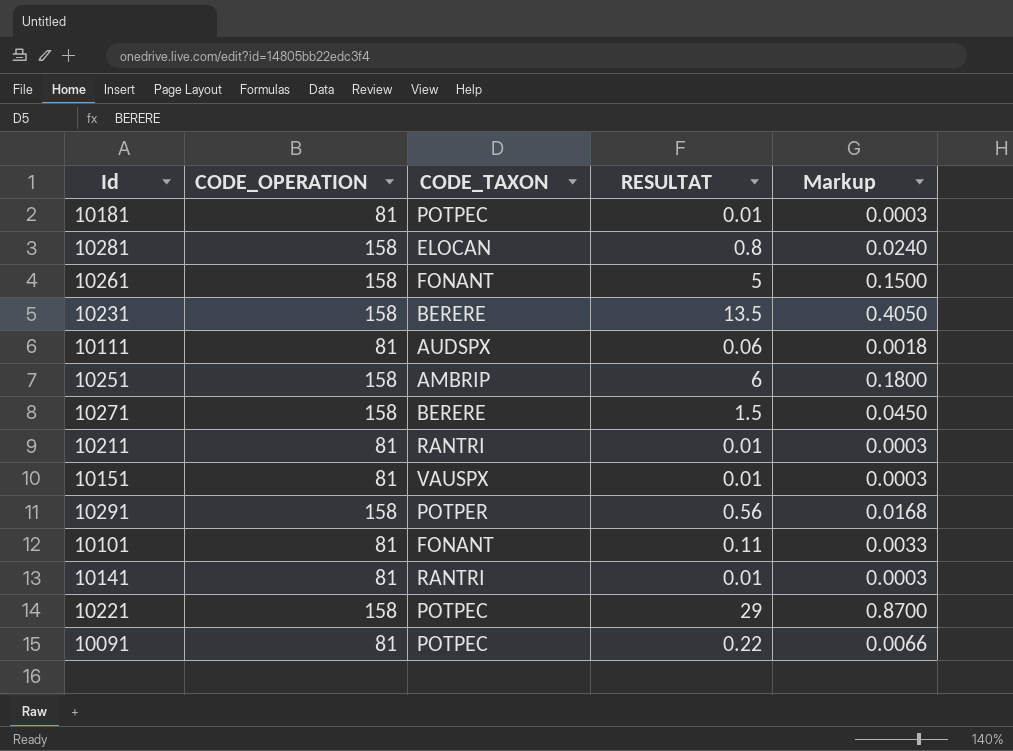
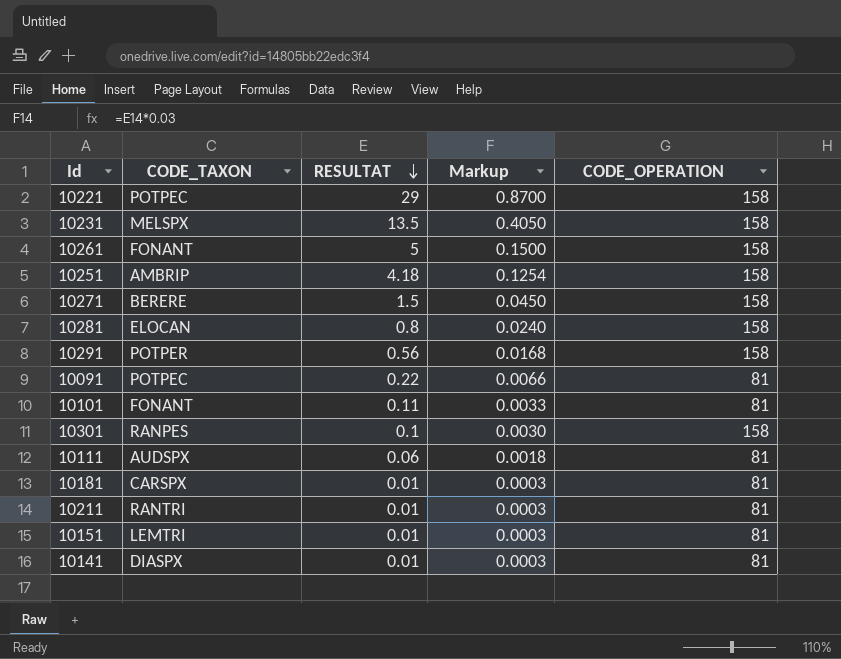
row order: none -> RESULTAT descending
column CODE_OPERATION | position: 2 -> 5
10231 | CODE_TAXON: BERERE -> MELSPX
10251 | RESULTAT: 6 -> 4.18
10251 | Markup: 0.1800 -> 0.1254
row 10301: none -> RANPES | 0.1 | 0.0030 | 158
10181 | CODE_TAXON: POTPEC -> CARSPX
10151 | CODE_TAXON: VAUSPX -> LEMTRI
10141 | CODE_TAXON: RANTRI -> DIASPX

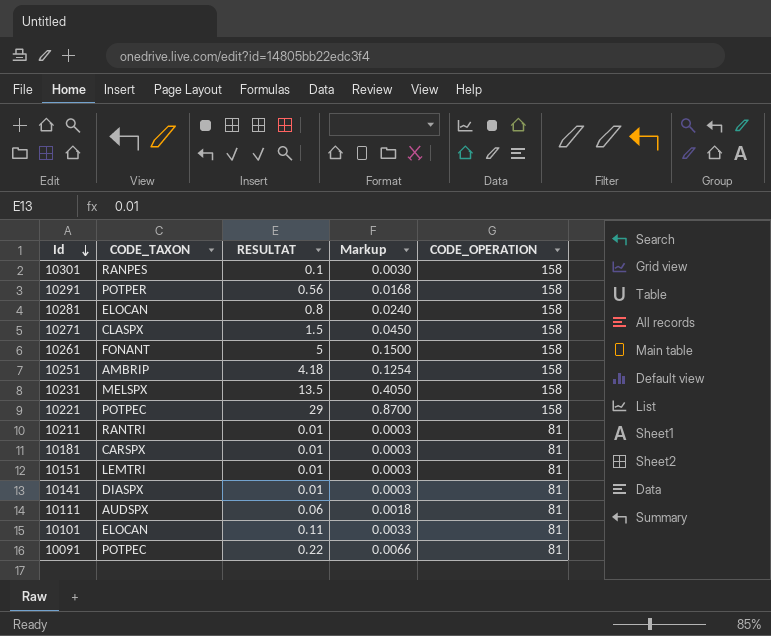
row order: RESULTAT descending -> Id descending
10271 | CODE_TAXON: BERERE -> CLASPX
10101 | CODE_TAXON: FONANT -> ELOCAN

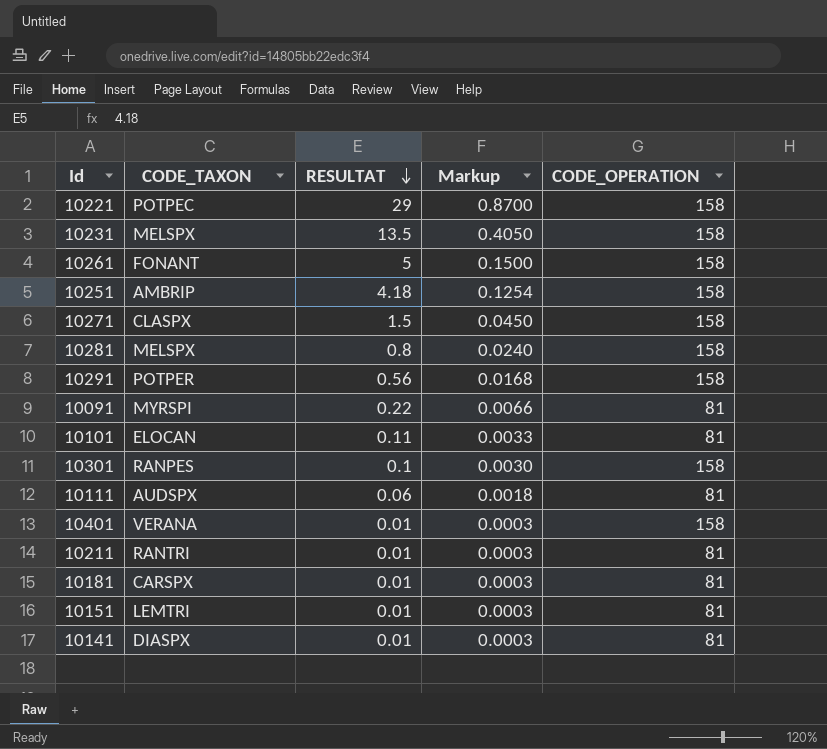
row order: Id descending -> RESULTAT descending
10281 | CODE_TAXON: ELOCAN -> MELSPX
10091 | CODE_TAXON: POTPEC -> MYRSPI
row 10401: none -> VERANA | 0.01 | 0.0003 | 158

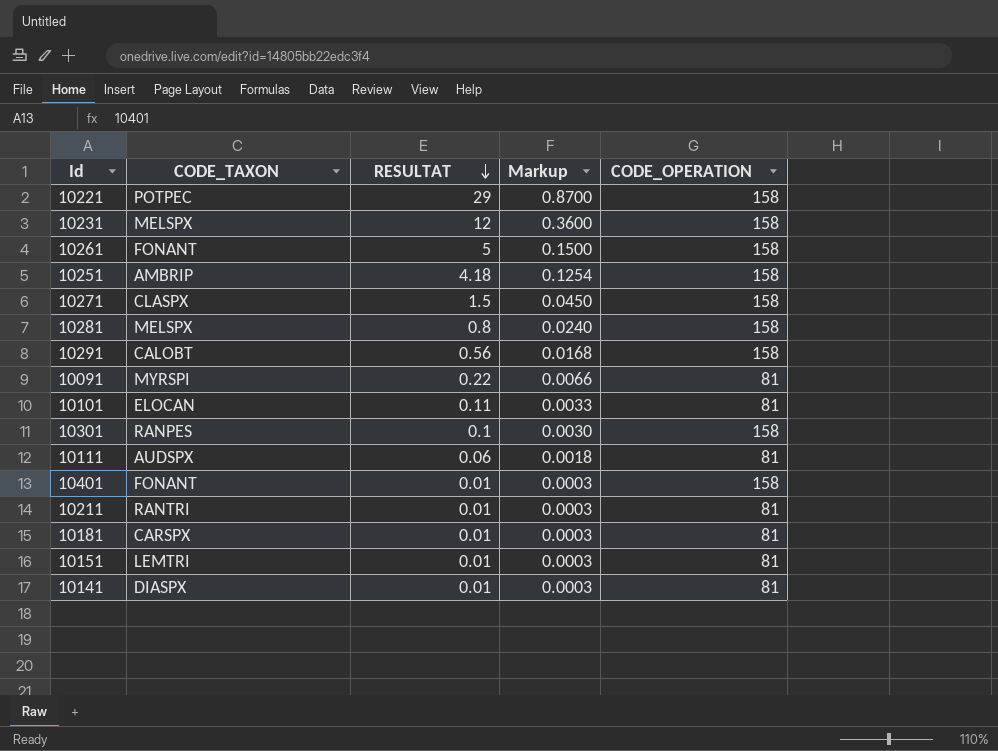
10231 | RESULTAT: 13.5 -> 12
10231 | Markup: 0.4050 -> 0.3600
10291 | CODE_TAXON: POTPER -> CALOBT
10401 | CODE_TAXON: VERANA -> FONANT

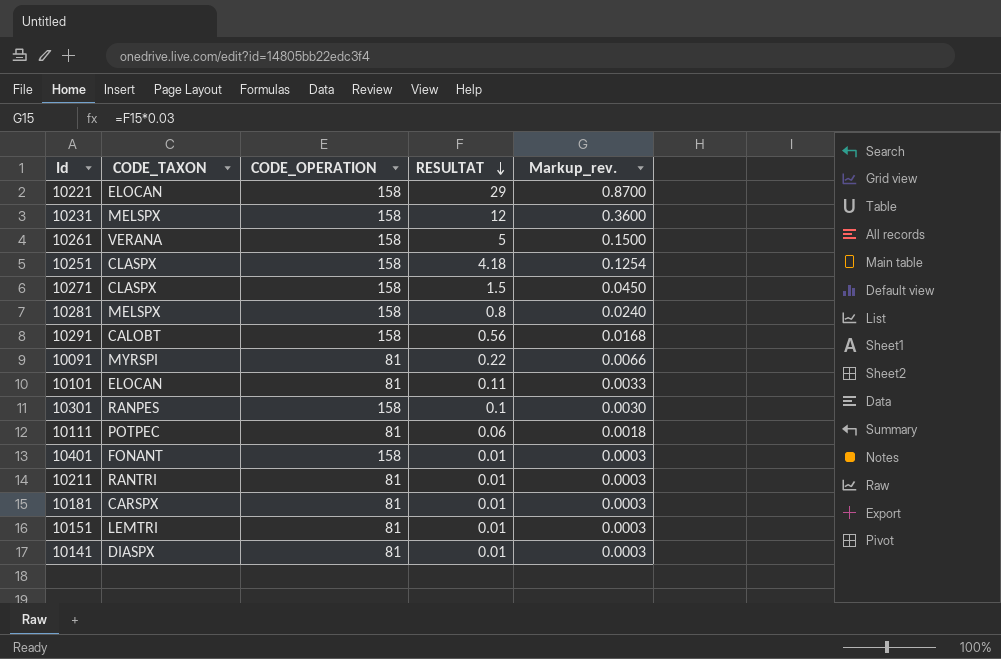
column CODE_OPERATION | position: 5 -> 3
column name: Markup -> Markup_rev.
10221 | CODE_TAXON: POTPEC -> ELOCAN
10261 | CODE_TAXON: FONANT -> VERANA
10251 | CODE_TAXON: AMBRIP -> CLASPX
10111 | CODE_TAXON: AUDSPX -> POTPEC

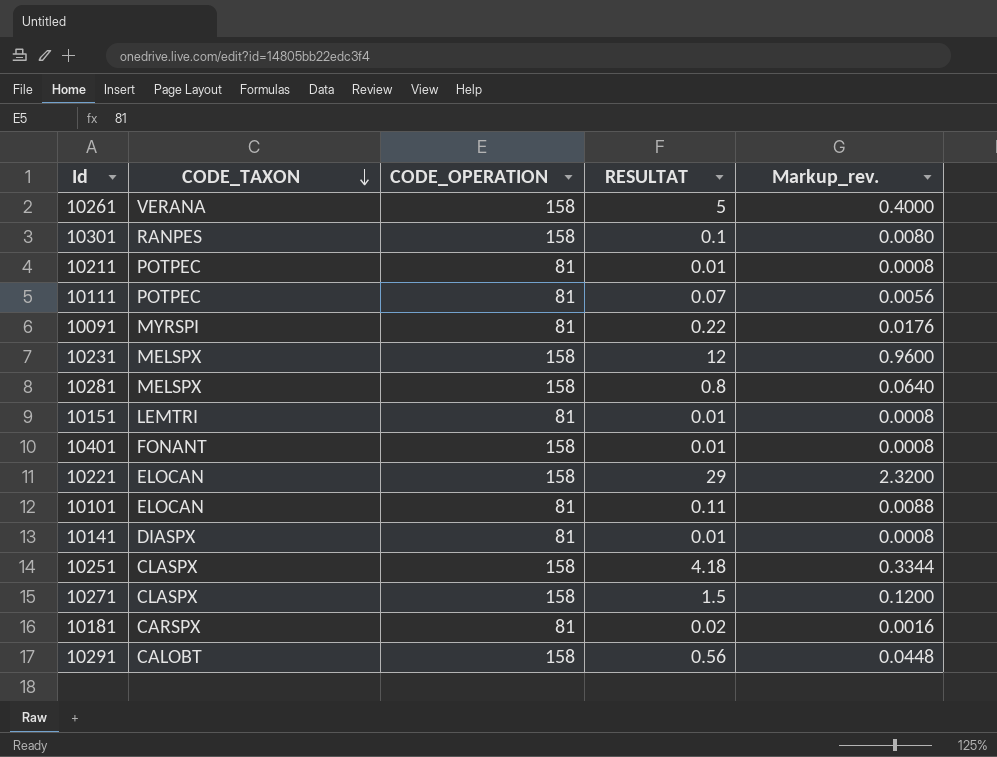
row order: RESULTAT descending -> CODE_TAXON descending
column Markup_rev. | formula: [RESULTAT] * 0.03 -> [RESULTAT] * 0.08
10211 | CODE_TAXON: RANTRI -> POTPEC
10111 | RESULTAT: 0.06 -> 0.07
10181 | RESULTAT: 0.01 -> 0.02

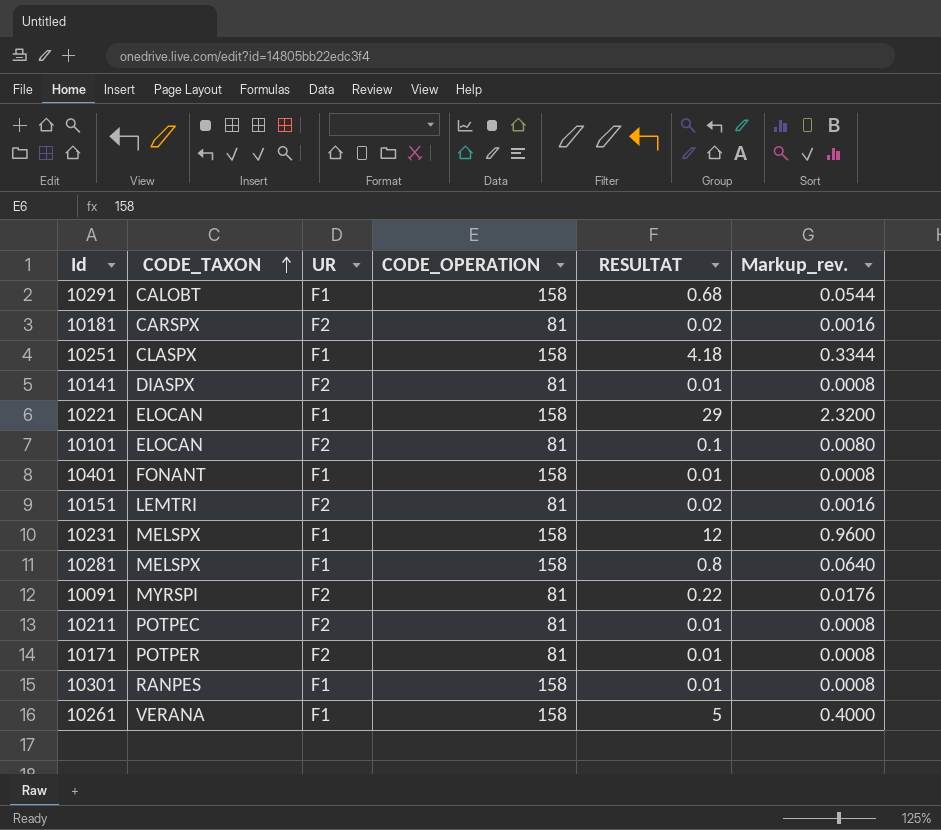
row order: CODE_TAXON descending -> CODE_TAXON ascending
column UR | position: none -> 3
row 10111: POTPEC | 81 | 0.07 | 0.0056 -> none
row 10271: CLASPX | 158 | 1.5 | 0.1200 -> none
10291 | RESULTAT: 0.56 -> 0.68
10291 | Markup_rev.: 0.0448 -> 0.0544
10101 | RESULTAT: 0.11 -> 0.1
10101 | Markup_rev.: 0.0088 -> 0.0080
10151 | RESULTAT: 0.01 -> 0.02
10151 | Markup_rev.: 0.0008 -> 0.0016
row 10171: none -> POTPER | F2 | 81 | 0.01 | 0.0008
10301 | RESULTAT: 0.1 -> 0.01
10301 | Markup_rev.: 0.0080 -> 0.0008

